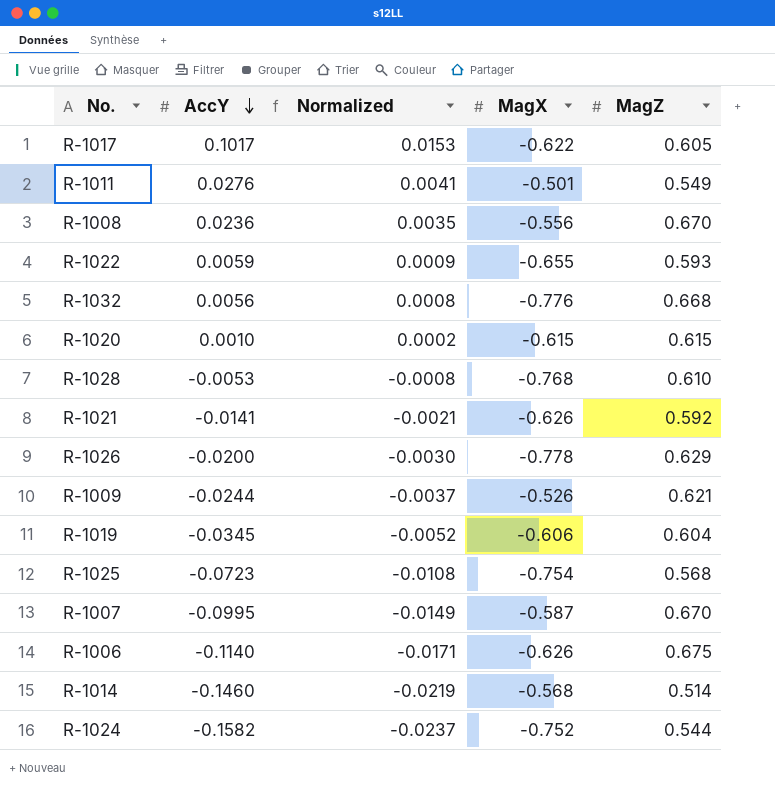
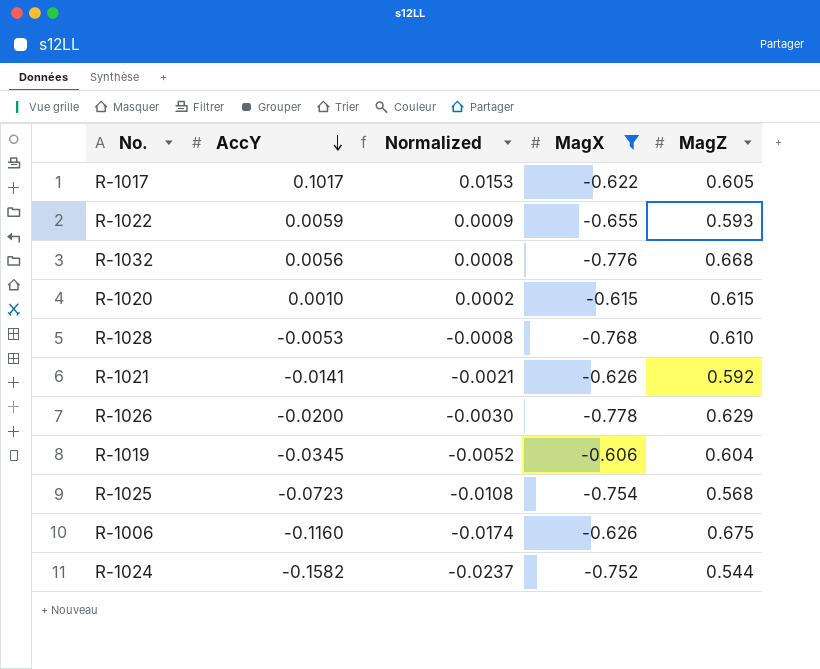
filter: none -> MagX <= -0.606
R-1006 | AccY: -0.1140 -> -0.1160
R-1006 | Normalized: -0.0171 -> -0.0174

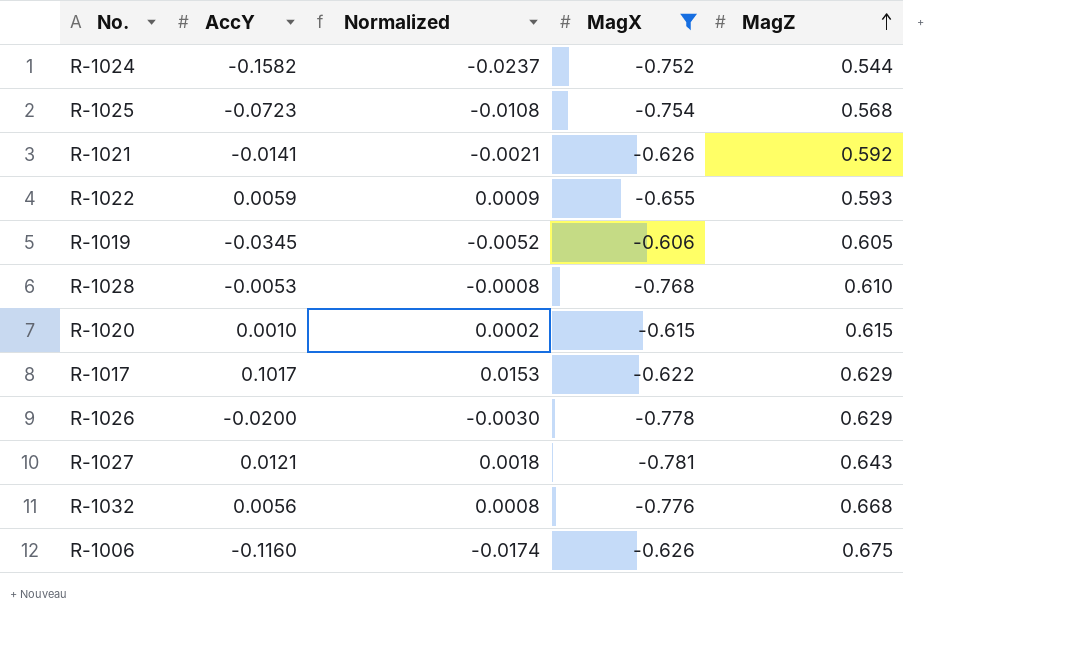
row order: AccY descending -> MagZ ascending
R-1019 | MagZ: 0.604 -> 0.605
R-1017 | MagZ: 0.605 -> 0.629
row R-1027: none -> 0.0121 | 0.0018 | -0.781 | 0.643

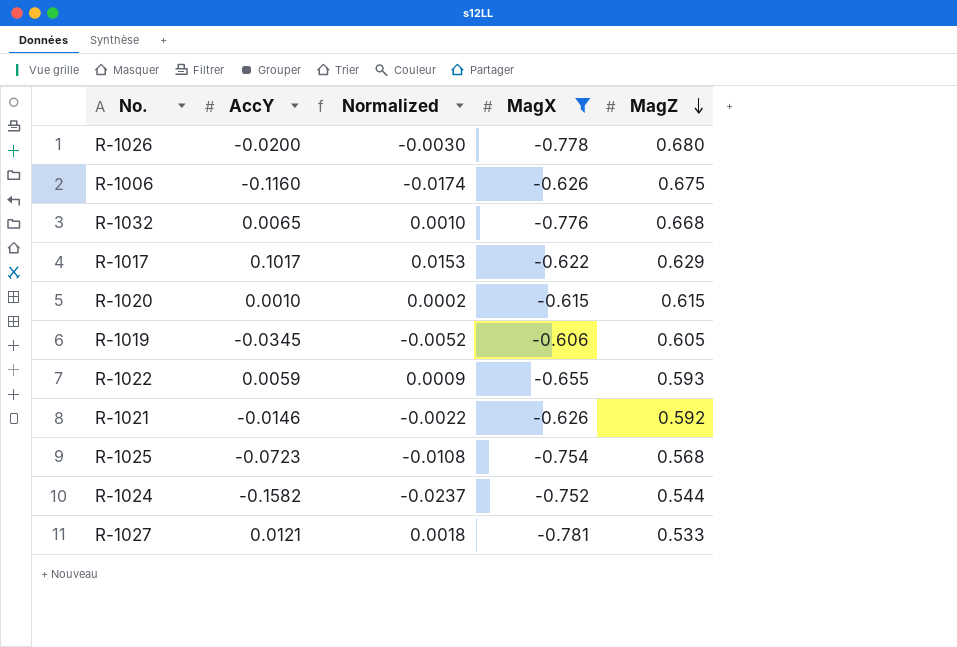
row order: MagZ ascending -> MagZ descending
row R-1028: -0.0053 | -0.0008 | -0.768 | 0.610 -> none
R-1026 | MagZ: 0.629 -> 0.680
R-1032 | AccY: 0.0056 -> 0.0065
R-1032 | Normalized: 0.0008 -> 0.0010
R-1021 | AccY: -0.0141 -> -0.0146
R-1021 | Normalized: -0.0021 -> -0.0022
R-1027 | MagZ: 0.643 -> 0.533

